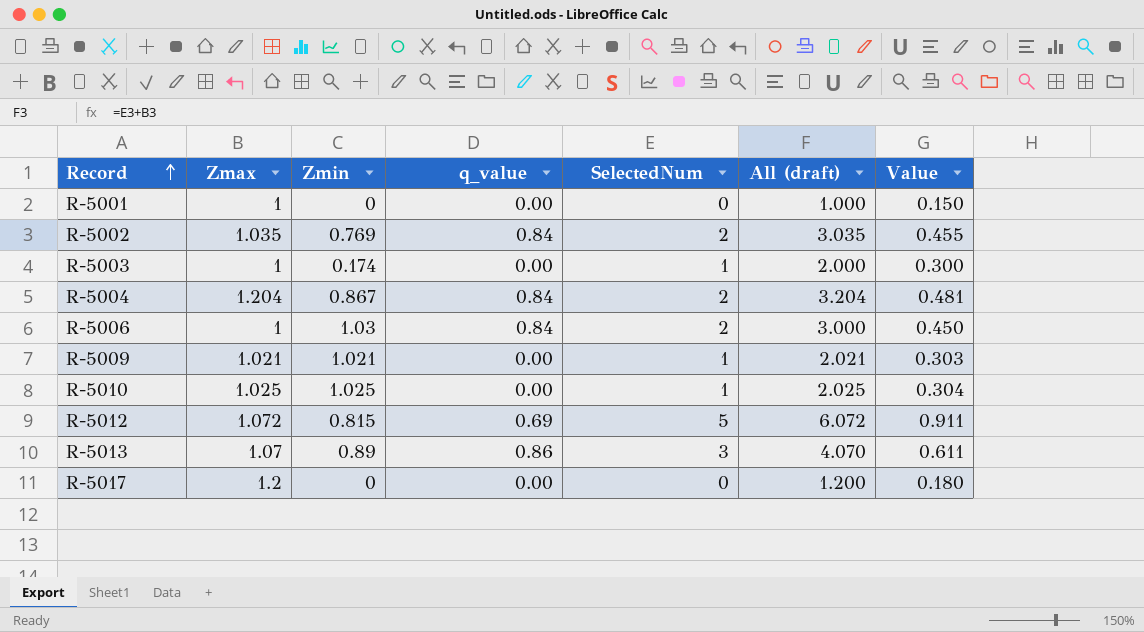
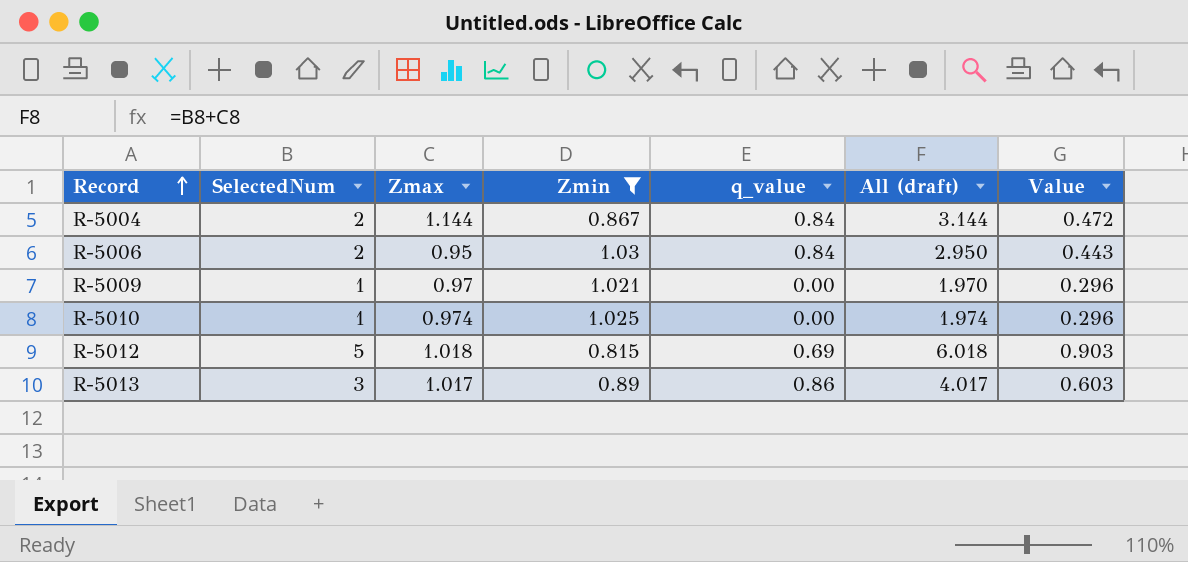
filter: none -> Zmin >= 0.815
column SelectedNum | position: 5 -> 2
R-5004 | Zmax: 1.204 -> 1.144
R-5004 | All (draft): 3.204 -> 3.144
R-5004 | Value: 0.481 -> 0.472
R-5006 | Zmax: 1 -> 0.95
R-5006 | All (draft): 3.000 -> 2.950
R-5006 | Value: 0.450 -> 0.443
R-5009 | Zmax: 1.021 -> 0.97
R-5009 | All (draft): 2.021 -> 1.970
R-5009 | Value: 0.303 -> 0.296
R-5010 | Zmax: 1.025 -> 0.974
R-5010 | All (draft): 2.025 -> 1.974
R-5010 | Value: 0.304 -> 0.296
R-5012 | Zmax: 1.072 -> 1.018
R-5012 | All (draft): 6.072 -> 6.018
R-5012 | Value: 0.911 -> 0.903
R-5013 | Zmax: 1.07 -> 1.017
R-5013 | All (draft): 4.070 -> 4.017
R-5013 | Value: 0.611 -> 0.603

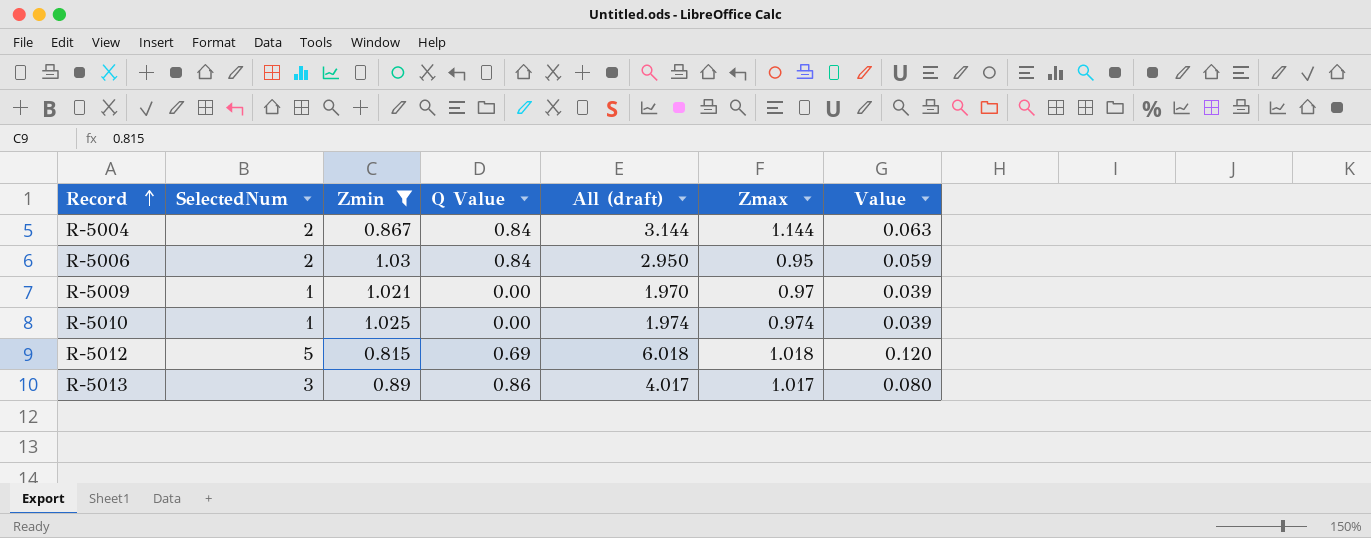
column name: q_value -> Q Value
column Zmax | position: 3 -> 6
column Value | formula: [All (draft)] * 0.15 -> [All (draft)] * 0.02

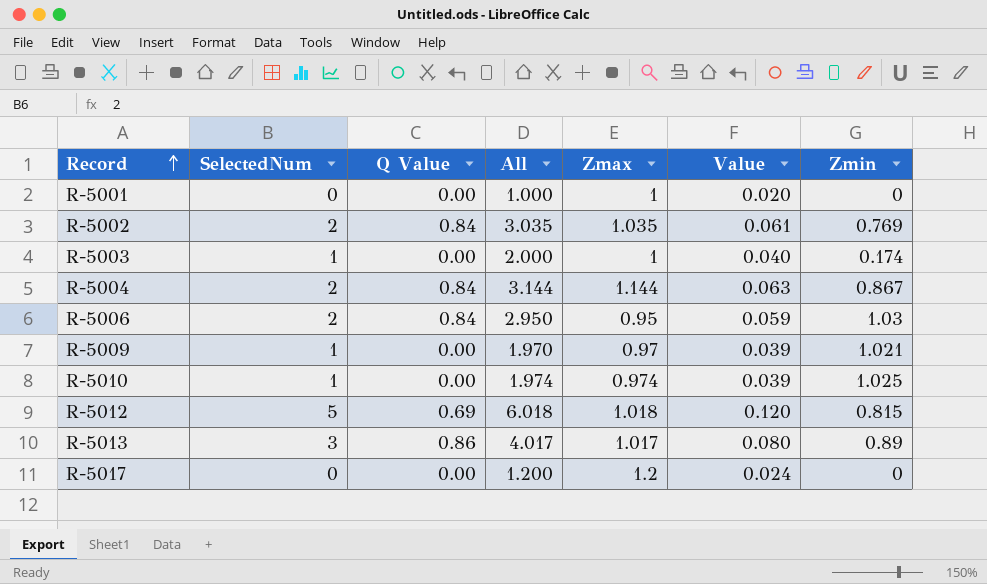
filter: Zmin >= 0.815 -> none
column name: All (draft) -> All
column Zmin | position: 3 -> 7

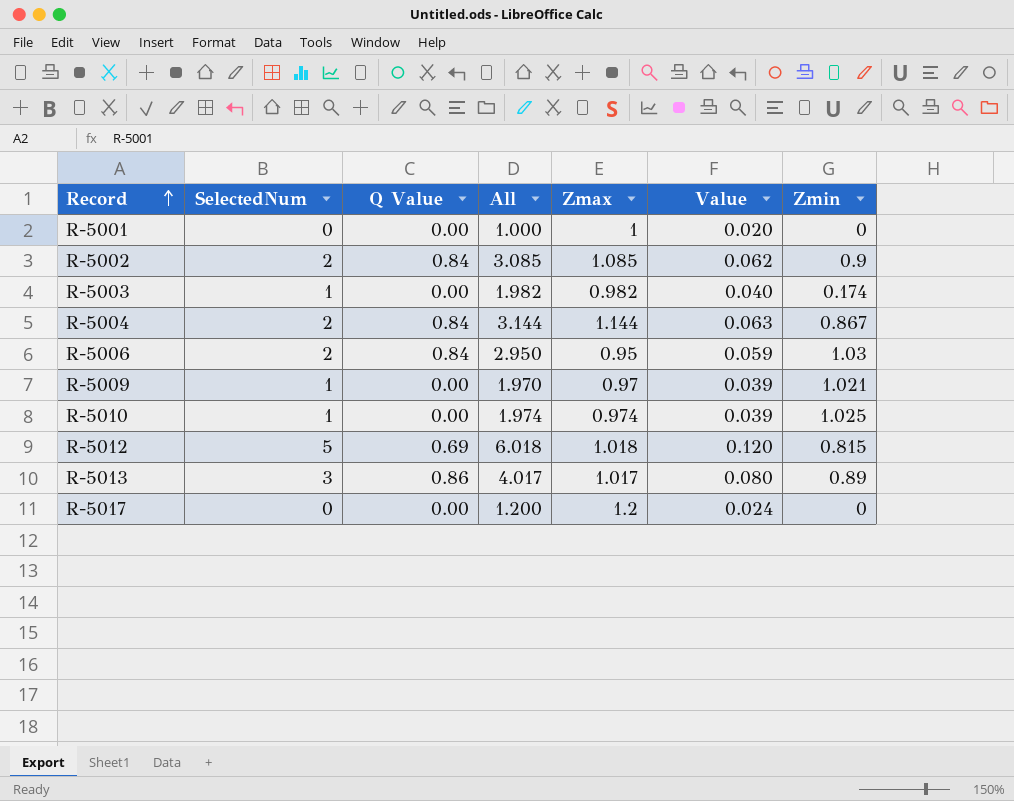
R-5002 | All: 3.035 -> 3.085
R-5002 | Zmax: 1.035 -> 1.085
R-5002 | Value: 0.061 -> 0.062
R-5002 | Zmin: 0.769 -> 0.9
R-5003 | All: 2.000 -> 1.982
R-5003 | Zmax: 1 -> 0.982

